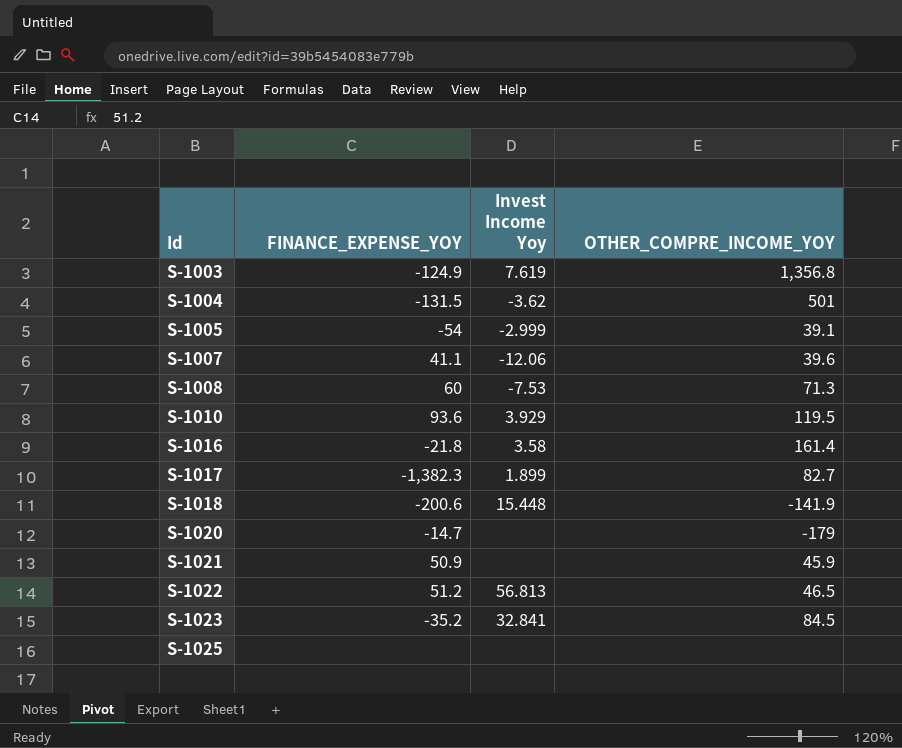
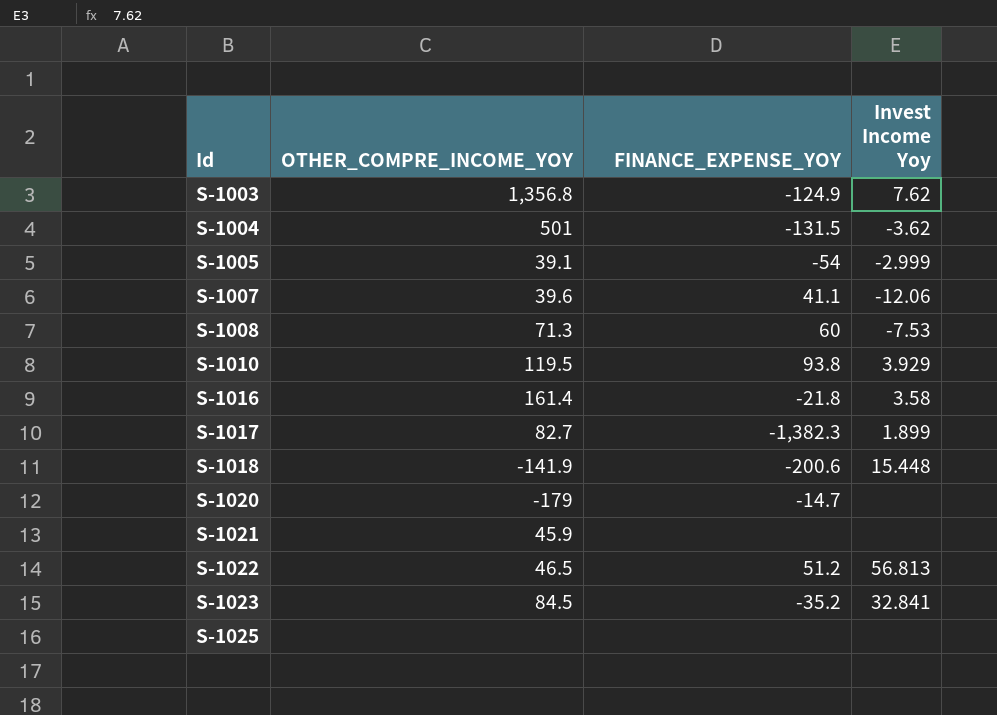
column OTHER_COMPRE_INCOME_YOY | position: 4 -> 2
S-1003 | Invest Income Yoy: 7.619 -> 7.62
S-1010 | FINANCE_EXPENSE_YOY: 93.6 -> 93.8
S-1021 | FINANCE_EXPENSE_YOY: 50.9 -> none

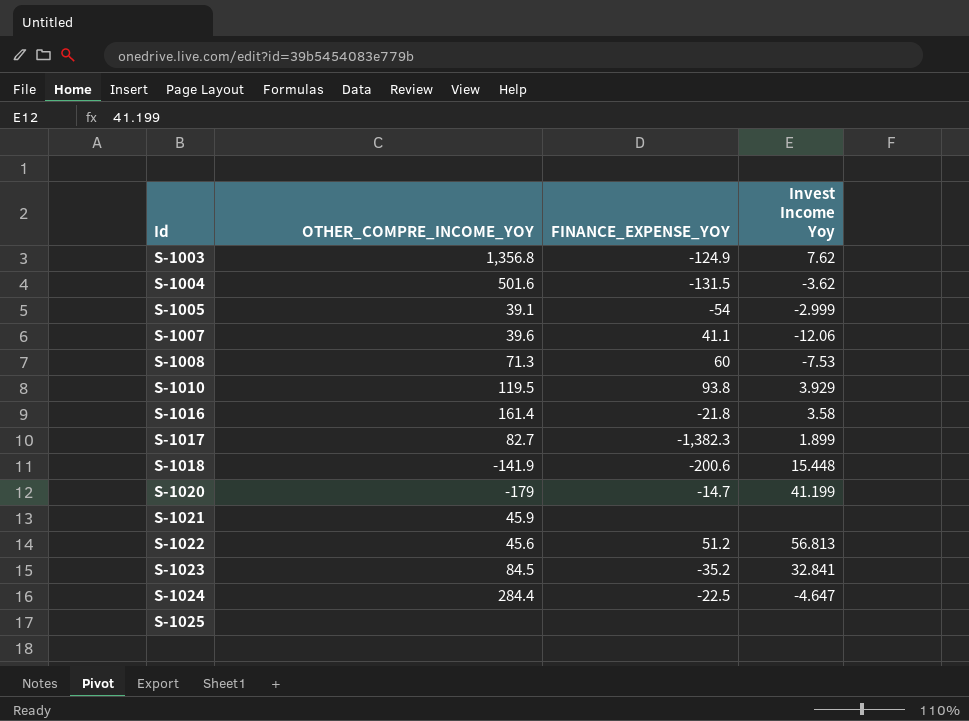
S-1004 | OTHER_COMPRE_INCOME_YOY: 501 -> 501.6
S-1020 | Invest Income Yoy: none -> 41.199
S-1022 | OTHER_COMPRE_INCOME_YOY: 46.5 -> 45.6
row S-1024: none -> 284.4 | -22.5 | -4.647

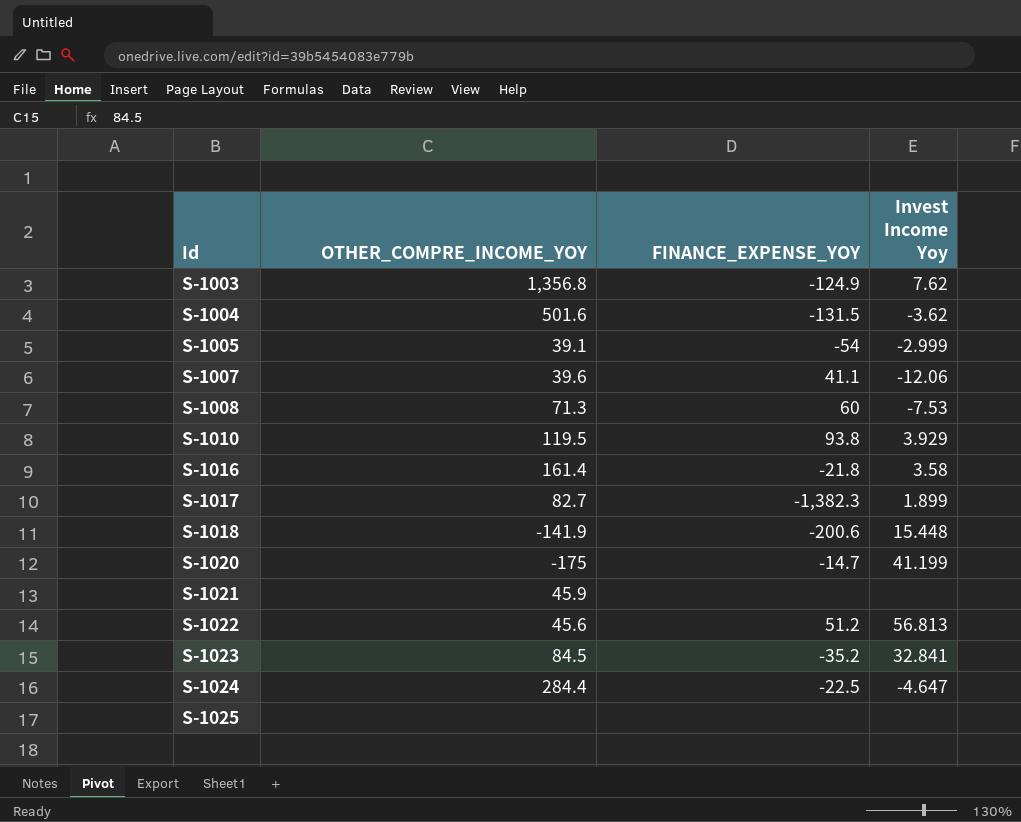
S-1020 | OTHER_COMPRE_INCOME_YOY: -179 -> -175

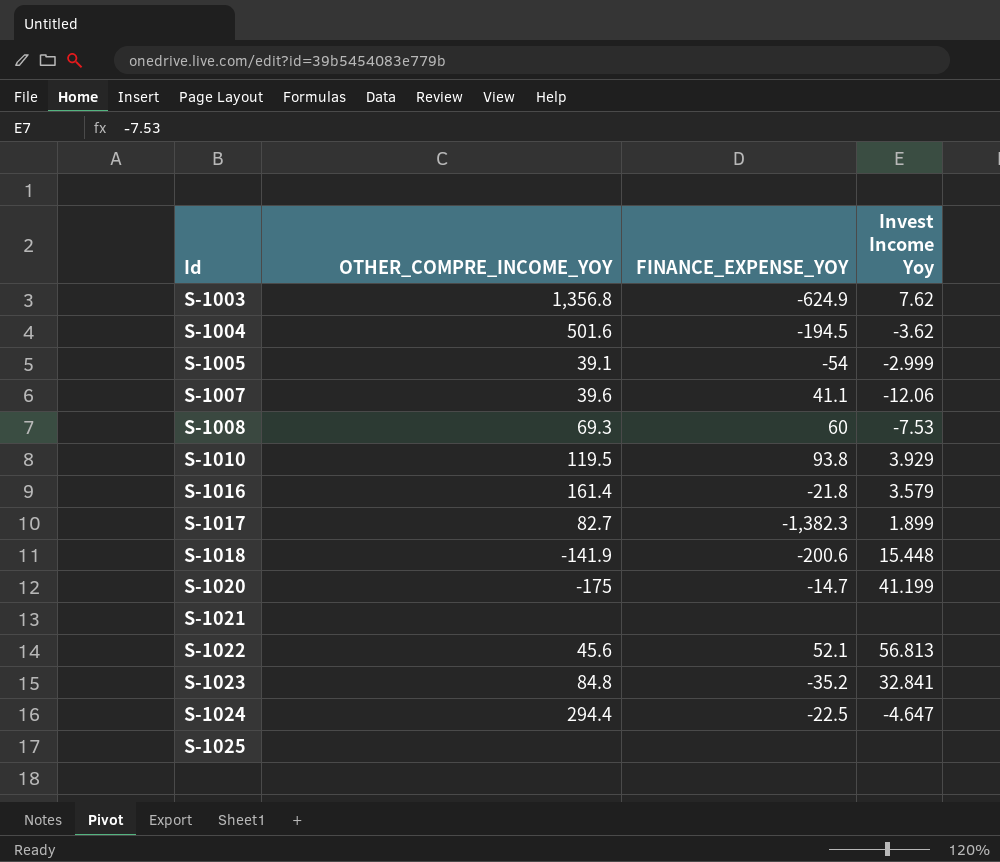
S-1003 | FINANCE_EXPENSE_YOY: -124.9 -> -624.9
S-1004 | FINANCE_EXPENSE_YOY: -131.5 -> -194.5
S-1008 | OTHER_COMPRE_INCOME_YOY: 71.3 -> 69.3
S-1016 | Invest Income Yoy: 3.58 -> 3.579
S-1021 | OTHER_COMPRE_INCOME_YOY: 45.9 -> none
S-1022 | FINANCE_EXPENSE_YOY: 51.2 -> 52.1
S-1023 | OTHER_COMPRE_INCOME_YOY: 84.5 -> 84.8
S-1024 | OTHER_COMPRE_INCOME_YOY: 284.4 -> 294.4

